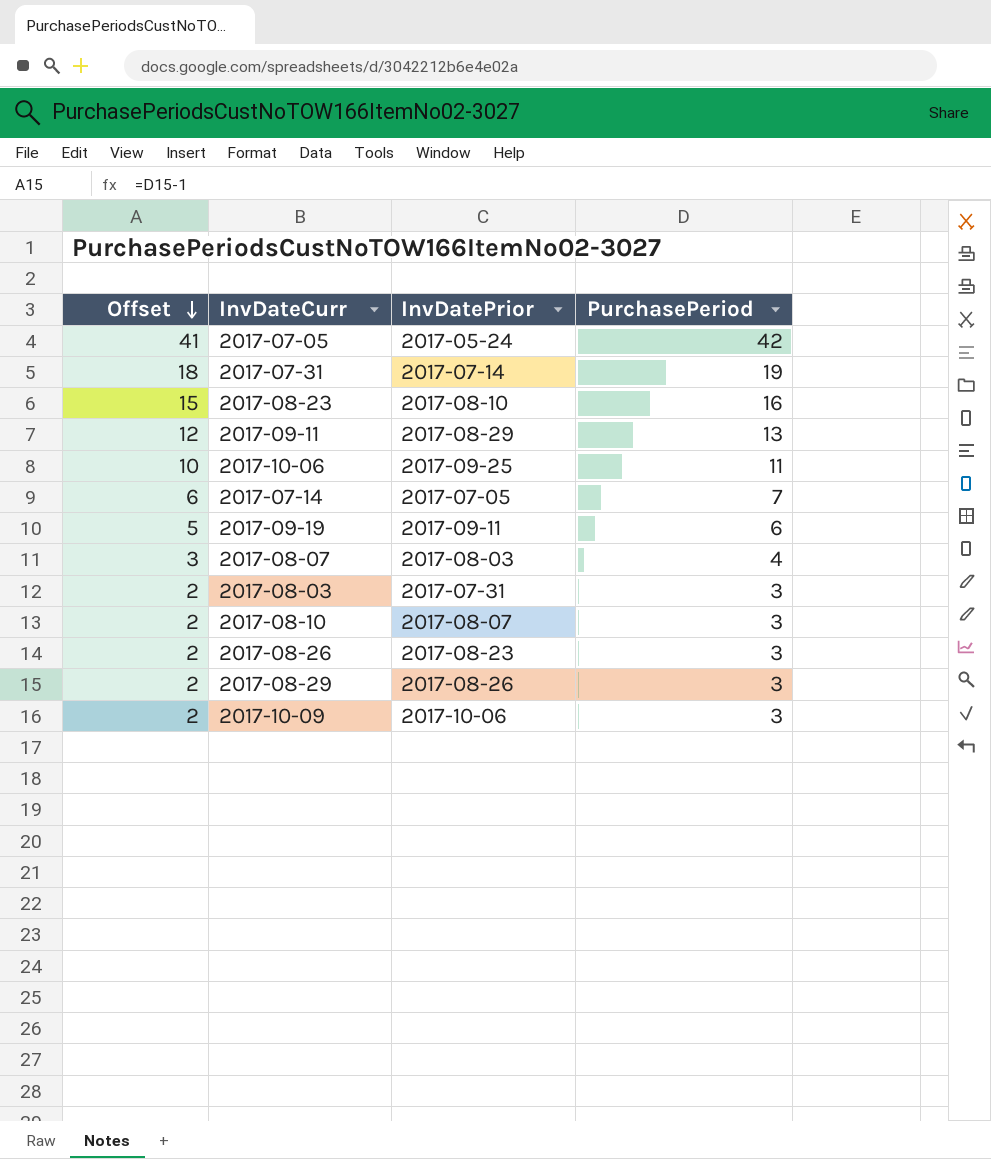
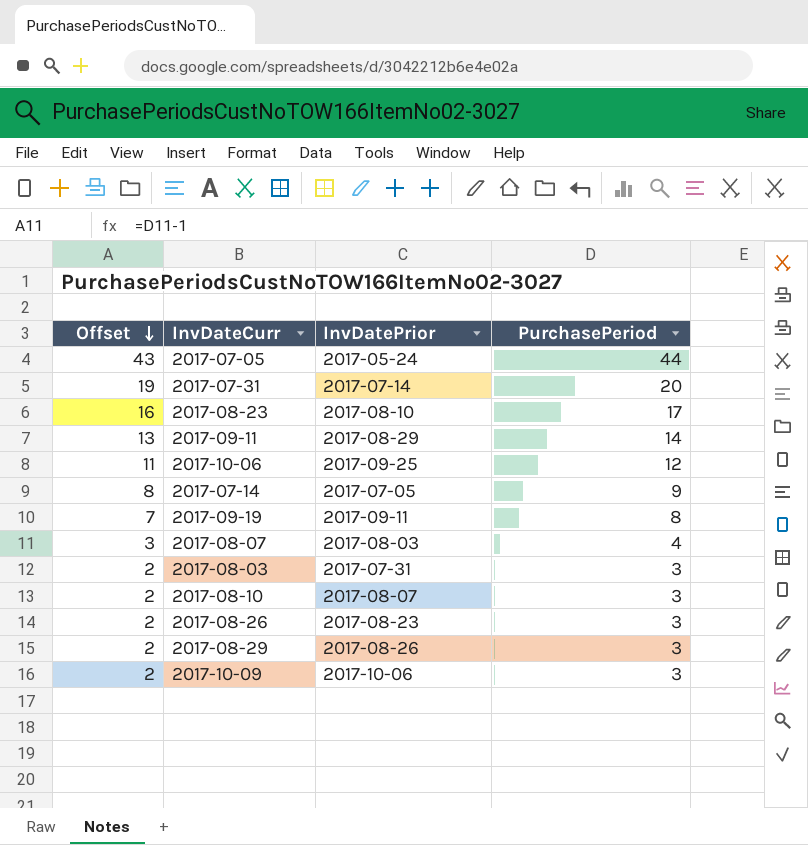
2017-07-05 | Offset: 41 -> 43
2017-07-05 | PurchasePeriod: 42 -> 44
2017-07-31 | Offset: 18 -> 19
2017-07-31 | PurchasePeriod: 19 -> 20
2017-08-23 | Offset: 15 -> 16
2017-08-23 | PurchasePeriod: 16 -> 17
2017-09-11 | Offset: 12 -> 13
2017-09-11 | PurchasePeriod: 13 -> 14
2017-10-06 | Offset: 10 -> 11
2017-10-06 | PurchasePeriod: 11 -> 12
2017-07-14 | Offset: 6 -> 8
2017-07-14 | PurchasePeriod: 7 -> 9
2017-09-19 | Offset: 5 -> 7
2017-09-19 | PurchasePeriod: 6 -> 8

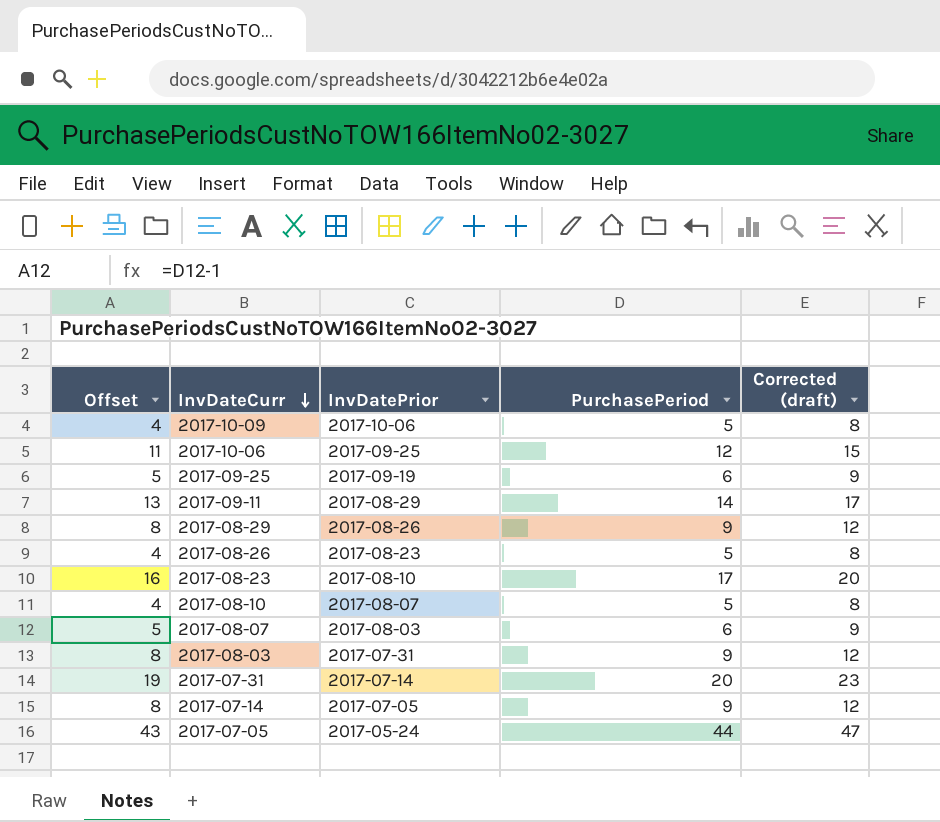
row order: Offset descending -> InvDateCurr descending
column Corrected (draft) | formula: none -> [PurchasePeriod] + 3
row 2017-09-19: 7 | 2017-09-11 | 8 -> none
2017-10-09 | Offset: 2 -> 4
2017-10-09 | PurchasePeriod: 3 -> 5
row 2017-09-25: none -> 5 | 2017-09-19 | 6 | 9
2017-08-29 | Offset: 2 -> 8
2017-08-29 | PurchasePeriod: 3 -> 9
2017-08-26 | Offset: 2 -> 4
2017-08-26 | PurchasePeriod: 3 -> 5
2017-08-10 | Offset: 2 -> 4
2017-08-10 | PurchasePeriod: 3 -> 5
2017-08-07 | Offset: 3 -> 5
2017-08-07 | PurchasePeriod: 4 -> 6
2017-08-03 | Offset: 2 -> 8
2017-08-03 | PurchasePeriod: 3 -> 9

